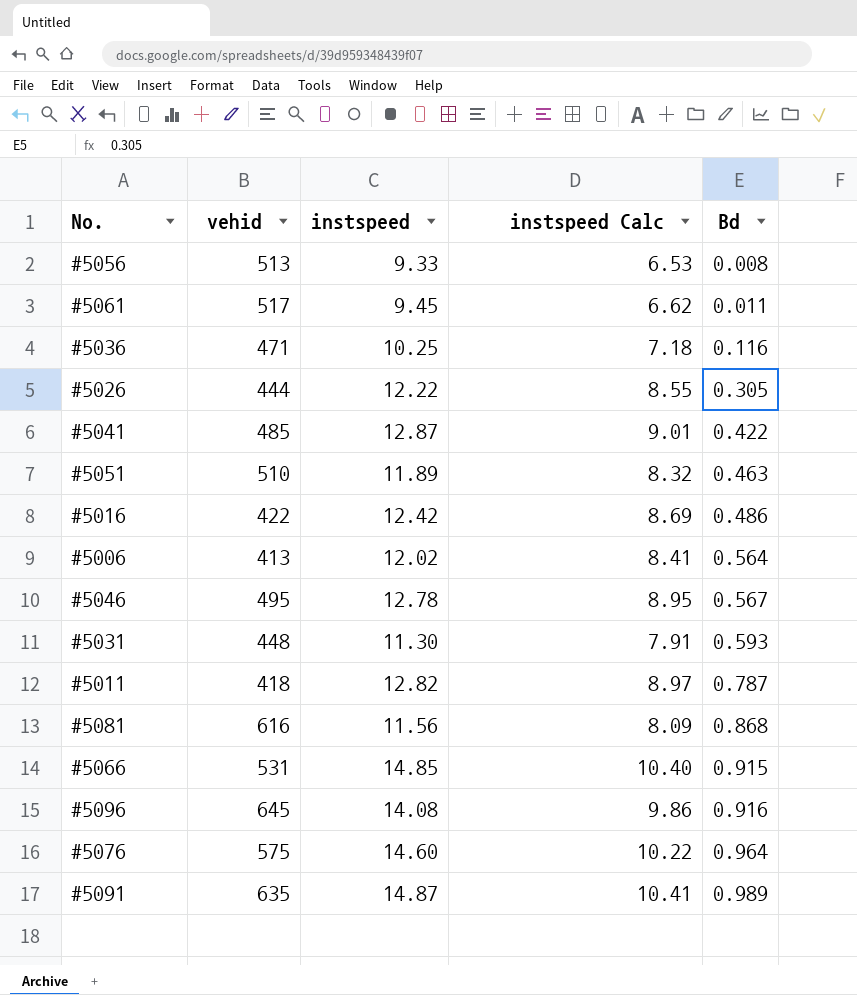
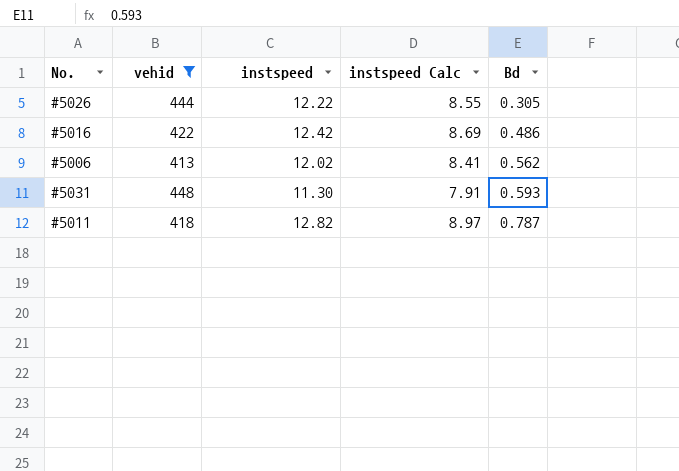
filter: none -> vehid <= 448
#5006 | Bd: 0.564 -> 0.562

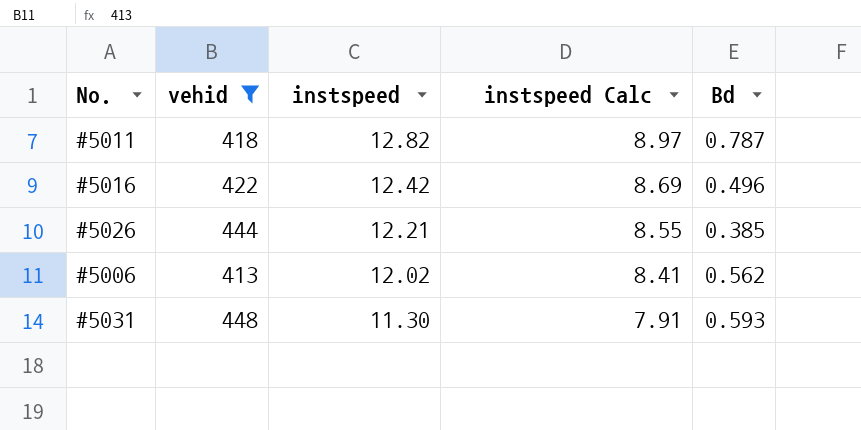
row order: Bd ascending -> instspeed descending
#5016 | Bd: 0.486 -> 0.496
#5026 | instspeed: 12.22 -> 12.21
#5026 | Bd: 0.305 -> 0.385

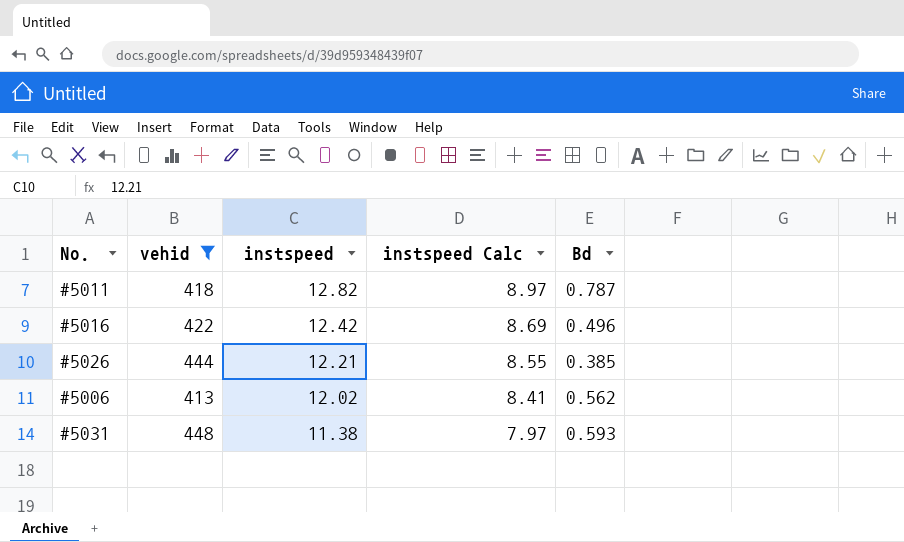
#5031 | instspeed: 11.30 -> 11.38
#5031 | instspeed Calc: 7.91 -> 7.97

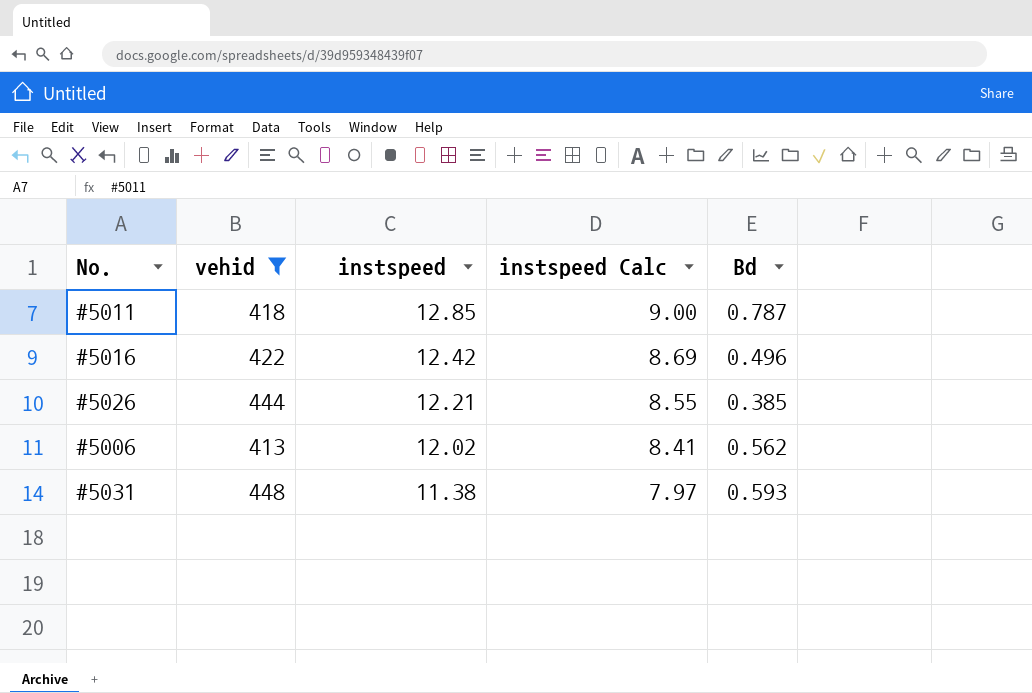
#5011 | instspeed: 12.82 -> 12.85
#5011 | instspeed Calc: 8.97 -> 9.00

